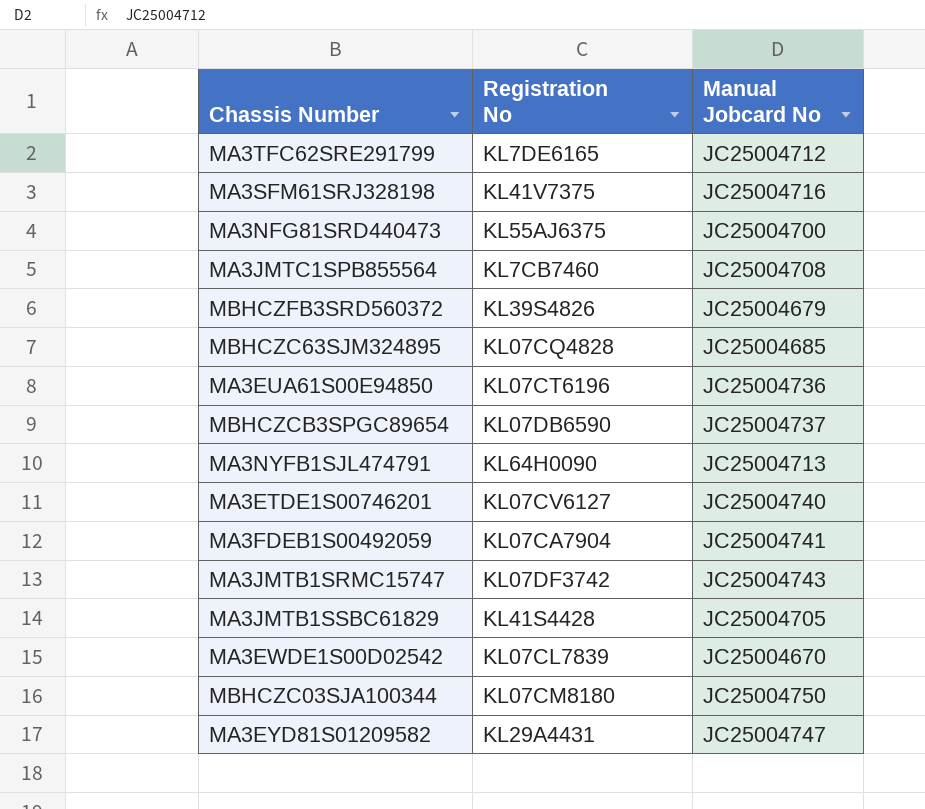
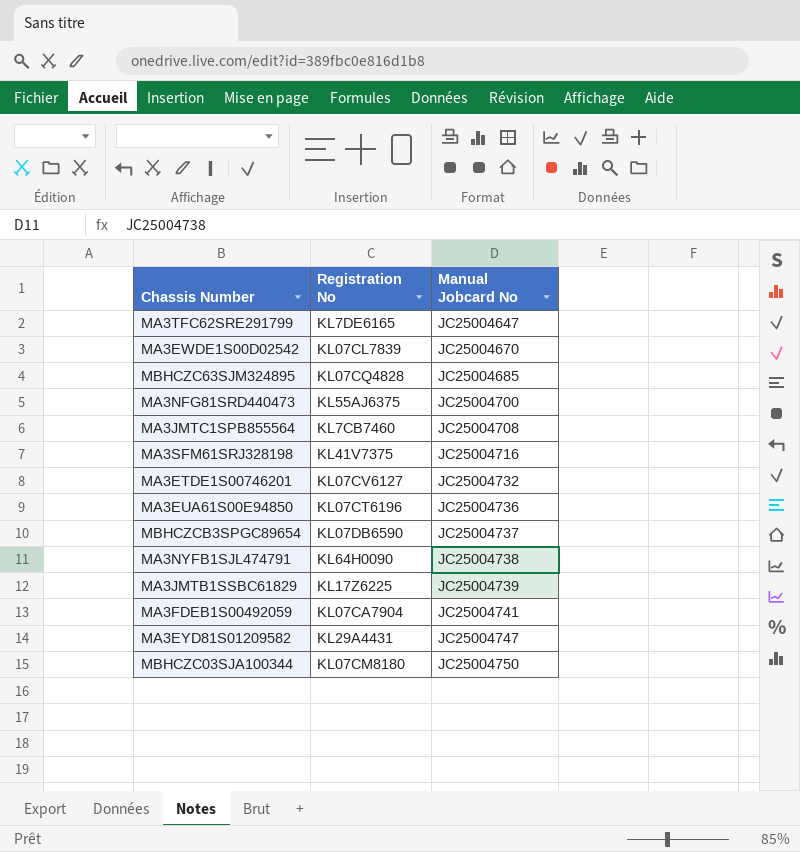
row order: none -> Manual Jobcard No ascending
row MBHCZFB3SRD560372: KL39S4826 | JC25004679 -> none
row MA3JMTB1SRMC15747: KL07DF3742 | JC25004743 -> none
MA3TFC62SRE291799 | Manual Jobcard No: JC25004712 -> JC25004647
MA3ETDE1S00746201 | Manual Jobcard No: JC25004740 -> JC25004732
MA3NYFB1SJL474791 | Manual Jobcard No: JC25004713 -> JC25004738
MA3JMTB1SSBC61829 | Registration No: KL41S4428 -> KL17Z6225
MA3JMTB1SSBC61829 | Manual Jobcard No: JC25004705 -> JC25004739

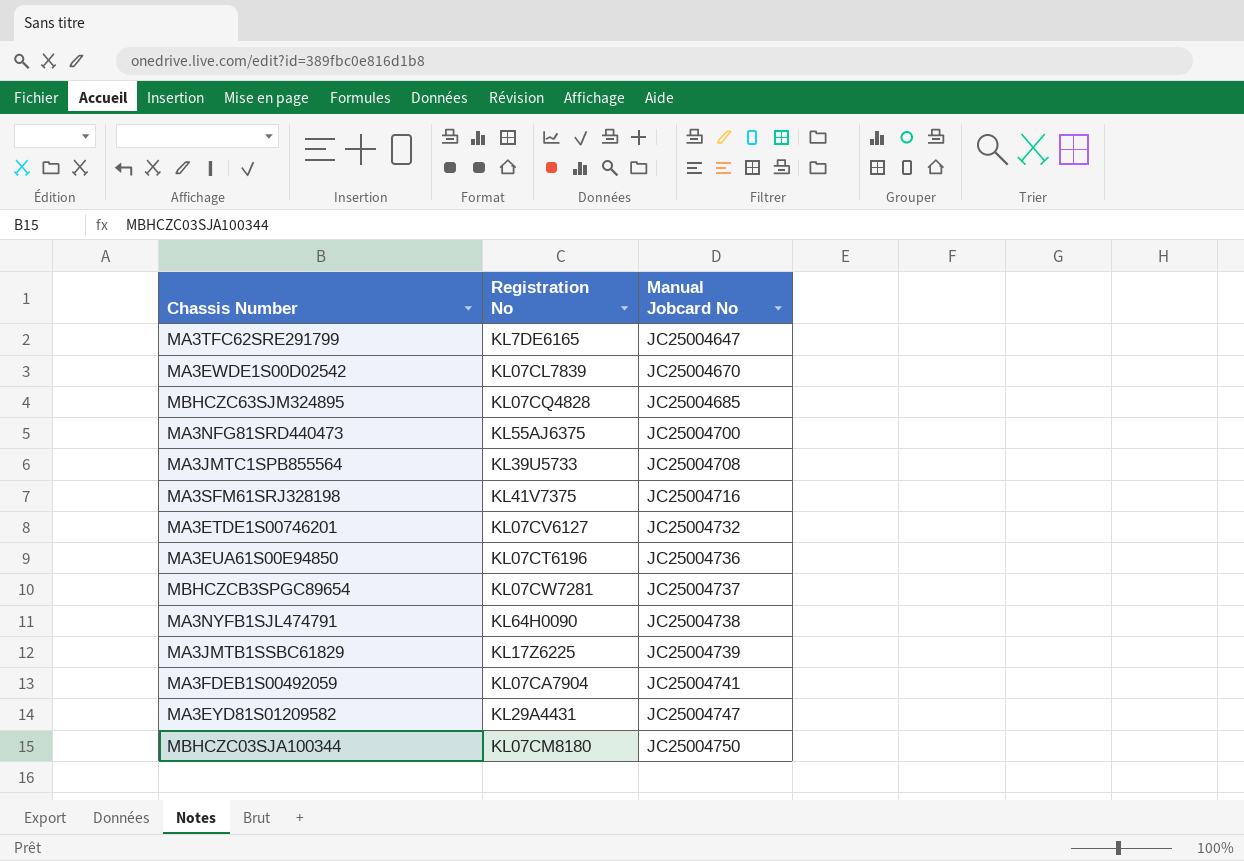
MA3JMTC1SPB855564 | Registration No: KL7CB7460 -> KL39U5733
MBHCZCB3SPGC89654 | Registration No: KL07DB6590 -> KL07CW7281

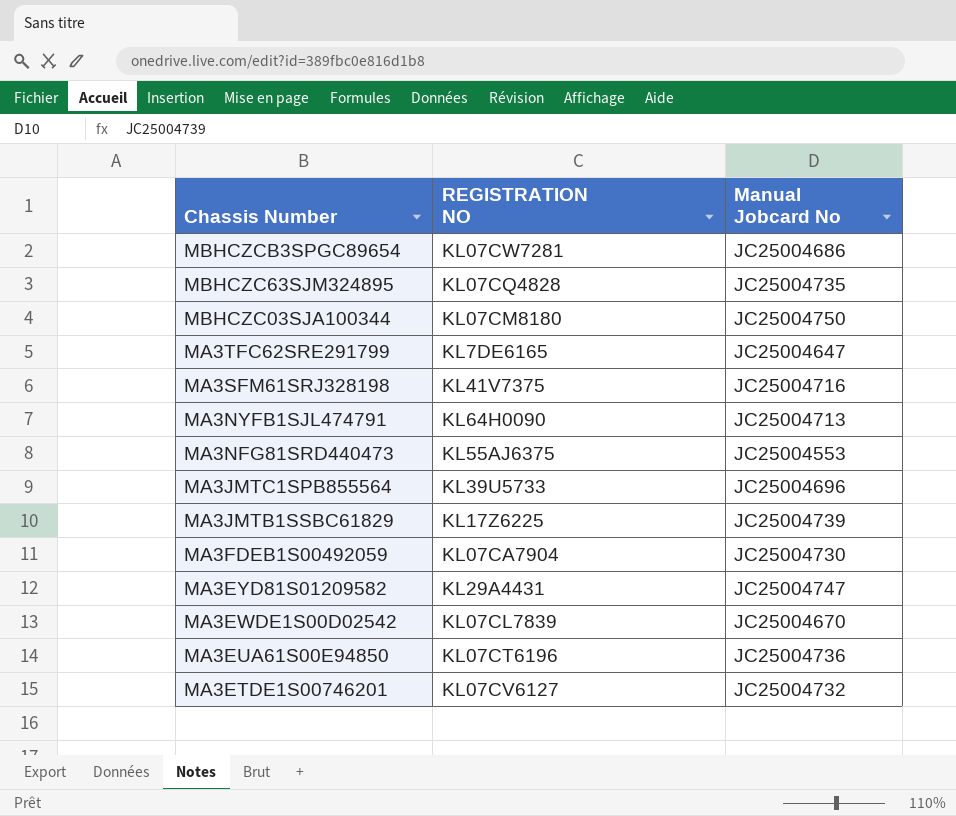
row order: Manual Jobcard No ascending -> Chassis Number descending
column name: Registration No -> REGISTRATION NO
MBHCZCB3SPGC89654 | Manual Jobcard No: JC25004737 -> JC25004686
MBHCZC63SJM324895 | Manual Jobcard No: JC25004685 -> JC25004735
MA3NYFB1SJL474791 | Manual Jobcard No: JC25004738 -> JC25004713
MA3NFG81SRD440473 | Manual Jobcard No: JC25004700 -> JC25004553
MA3JMTC1SPB855564 | Manual Jobcard No: JC25004708 -> JC25004696
MA3FDEB1S00492059 | Manual Jobcard No: JC25004741 -> JC25004730

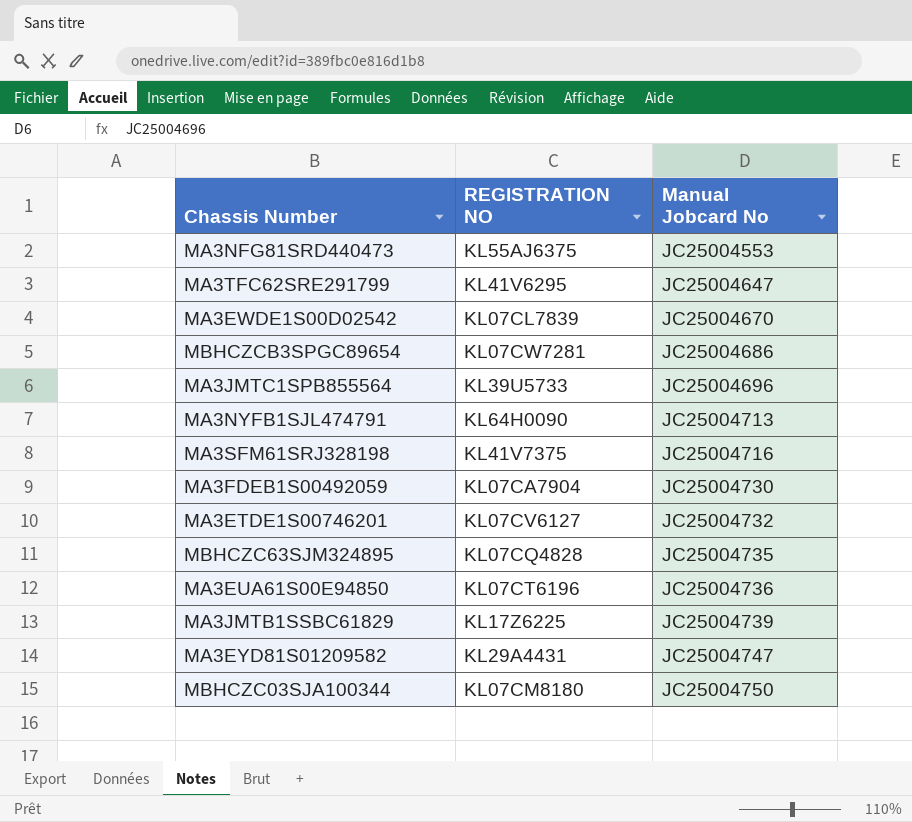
row order: Chassis Number descending -> Manual Jobcard No ascending
MA3TFC62SRE291799 | REGISTRATION NO: KL7DE6165 -> KL41V6295

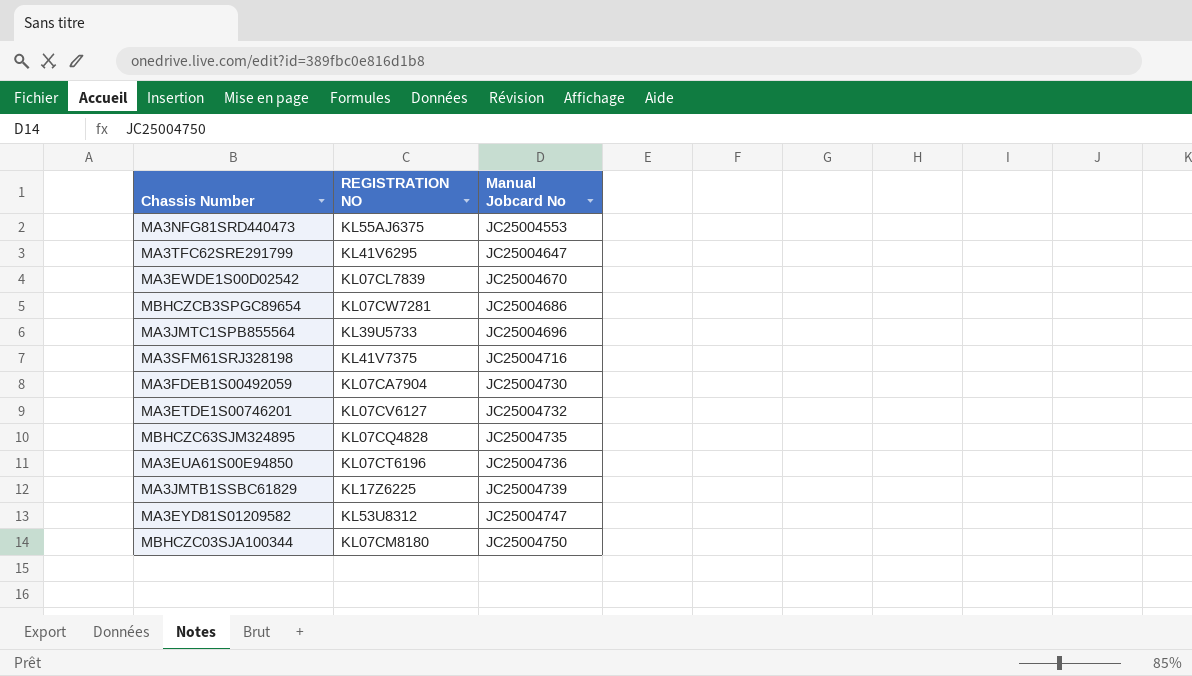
row MA3NYFB1SJL474791: KL64H0090 | JC25004713 -> none
MA3EYD81S01209582 | REGISTRATION NO: KL29A4431 -> KL53U8312

